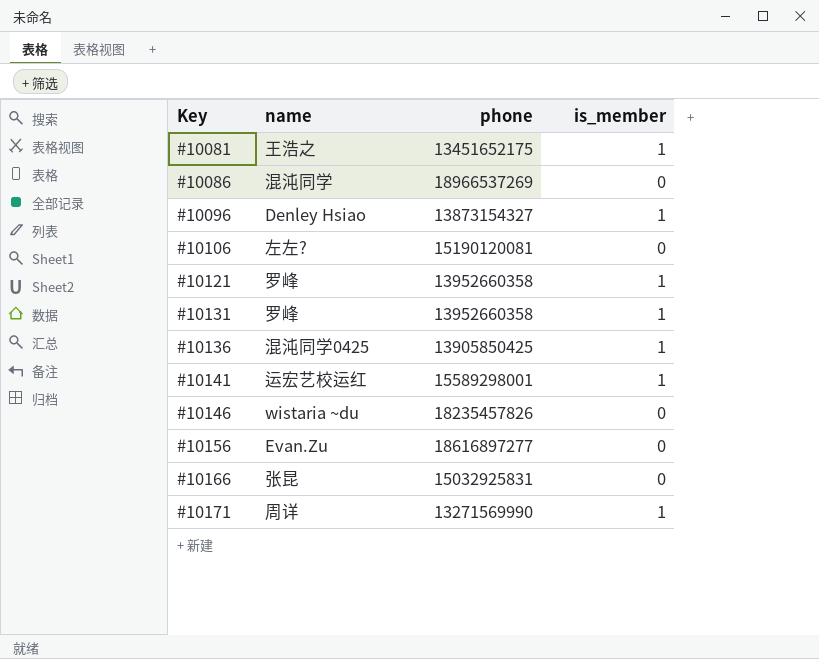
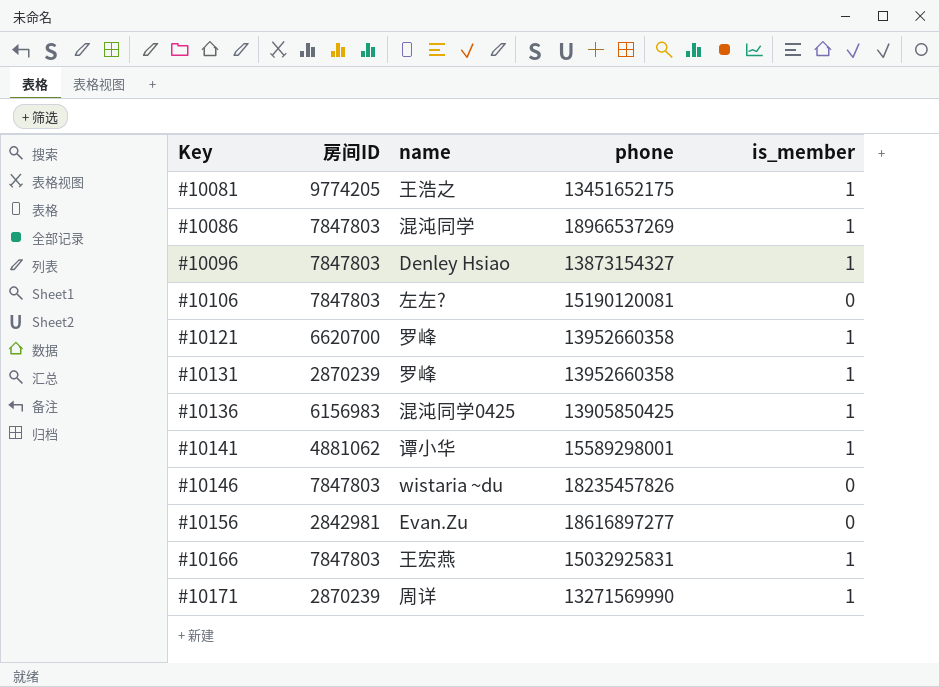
column 房间ID | position: none -> 2
#10086 | is_member: 0 -> 1
#10141 | name: 运宏艺校运红 -> 谭小华
#10166 | name: 张昆 -> 王宏燕
#10166 | is_member: 0 -> 1

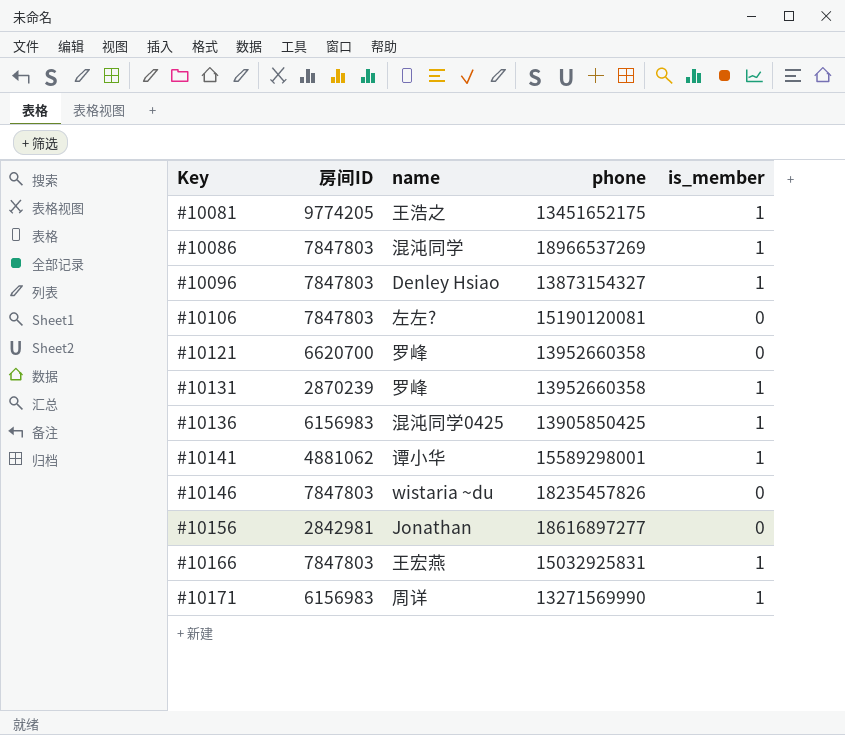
#10121 | is_member: 1 -> 0
#10156 | name: Evan.Zu -> Jonathan
#10171 | 房间ID: 2870239 -> 6156983

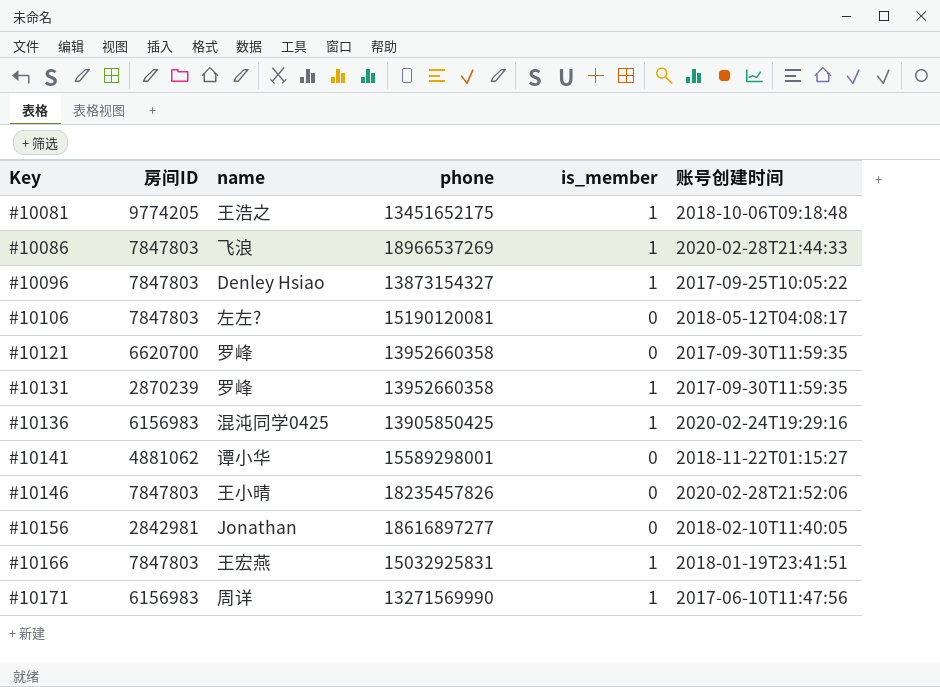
column 账号创建时间 | position: none -> 6
#10086 | name: 混沌同学 -> 飞浪
#10141 | is_member: 1 -> 0
#10146 | name: wistaria ~du -> 王小晴

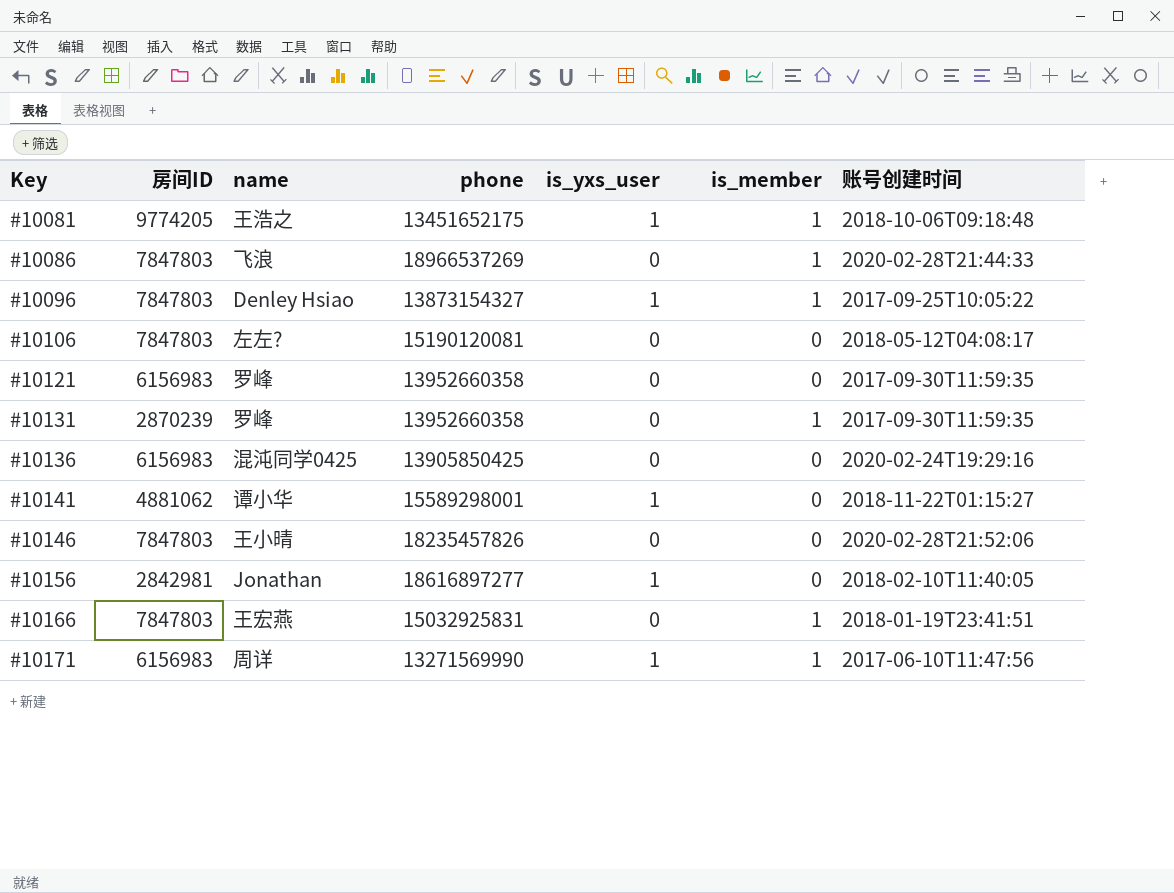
column is_yxs_user | position: none -> 5
#10121 | 房间ID: 6620700 -> 6156983
#10136 | is_member: 1 -> 0

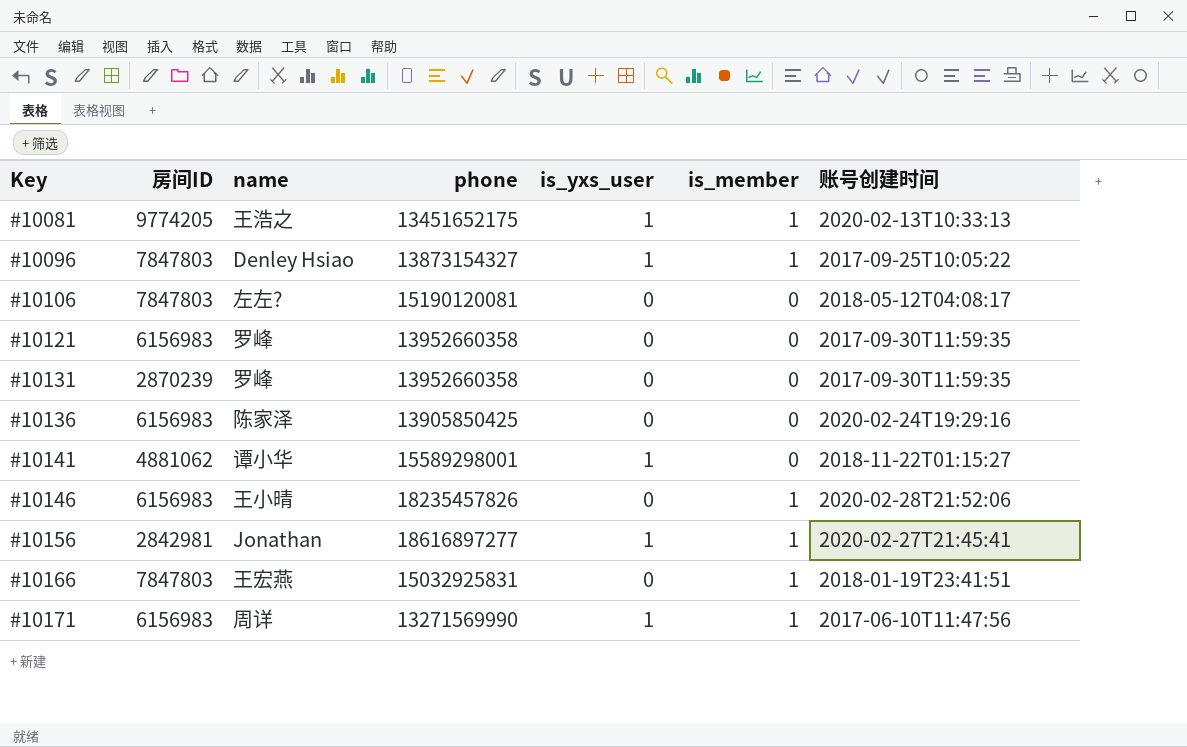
row #10086: 7847803 | 飞浪 | 18966537269 | 0 | 1 | 2020-02-28T21:44:33 -> none
#10081 | 账号创建时间: 2018-10-06T09:18:48 -> 2020-02-13T10:33:13
#10131 | is_member: 1 -> 0
#10136 | name: 混沌同学0425 -> 陈家泽
#10146 | 房间ID: 7847803 -> 6156983
#10146 | is_member: 0 -> 1
#10156 | is_member: 0 -> 1
#10156 | 账号创建时间: 2018-02-10T11:40:05 -> 2020-02-27T21:45:41

